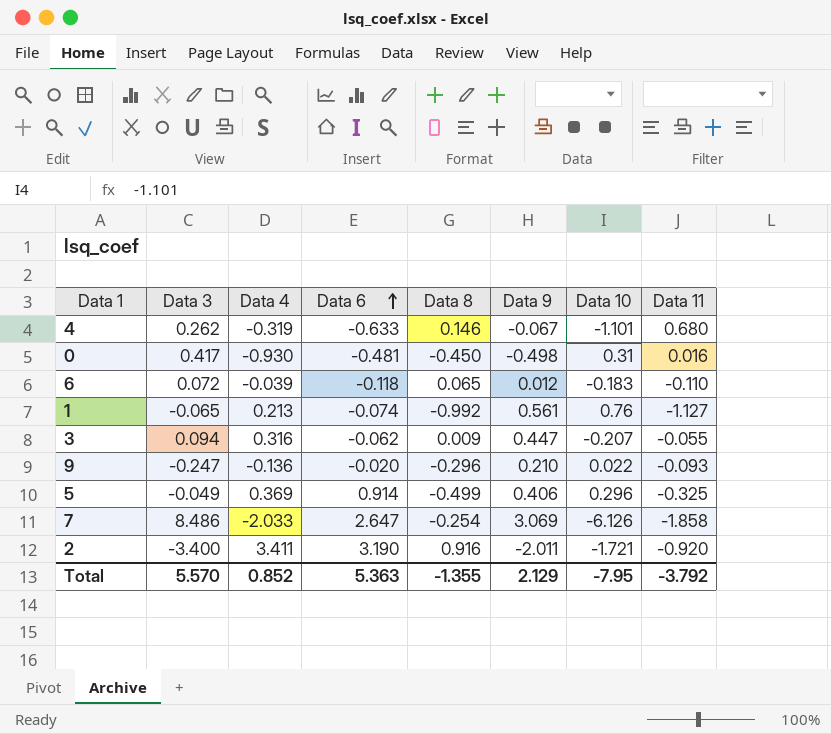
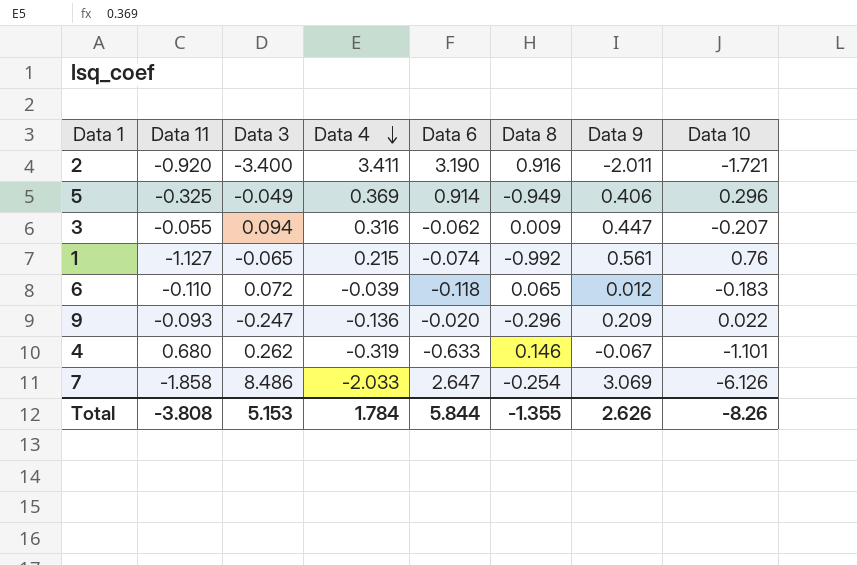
row order: Data 6 ascending -> Data 4 descending
column Data 11 | position: 8 -> 2
row 0: 0.417 | -0.930 | -0.481 | -0.450 | -0.498 | 0.31 | 0.016 -> none
5 | Data 8: -0.499 -> -0.949
1 | Data 4: 0.213 -> 0.215
9 | Data 9: 0.210 -> 0.209
Total | Data 11: -3.792 -> -3.808
Total | Data 3: 5.570 -> 5.153
Total | Data 4: 0.852 -> 1.784
Total | Data 6: 5.363 -> 5.844
Total | Data 9: 2.129 -> 2.626
Total | Data 10: -7.95 -> -8.26

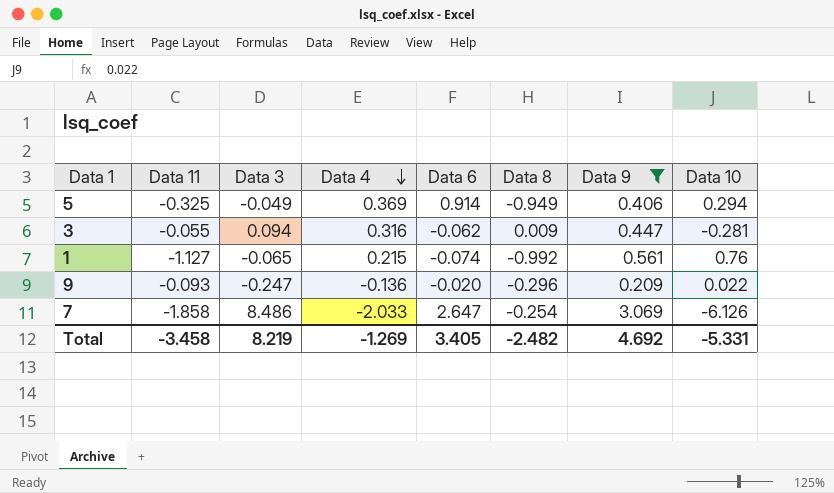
filter: none -> Data 9 >= 0.209
5 | Data 10: 0.296 -> 0.294
3 | Data 10: -0.207 -> -0.281
Total | Data 11: -3.808 -> -3.458
Total | Data 3: 5.153 -> 8.219
Total | Data 4: 1.784 -> -1.269
Total | Data 6: 5.844 -> 3.405
Total | Data 8: -1.355 -> -2.482
Total | Data 9: 2.626 -> 4.692
Total | Data 10: -8.26 -> -5.331

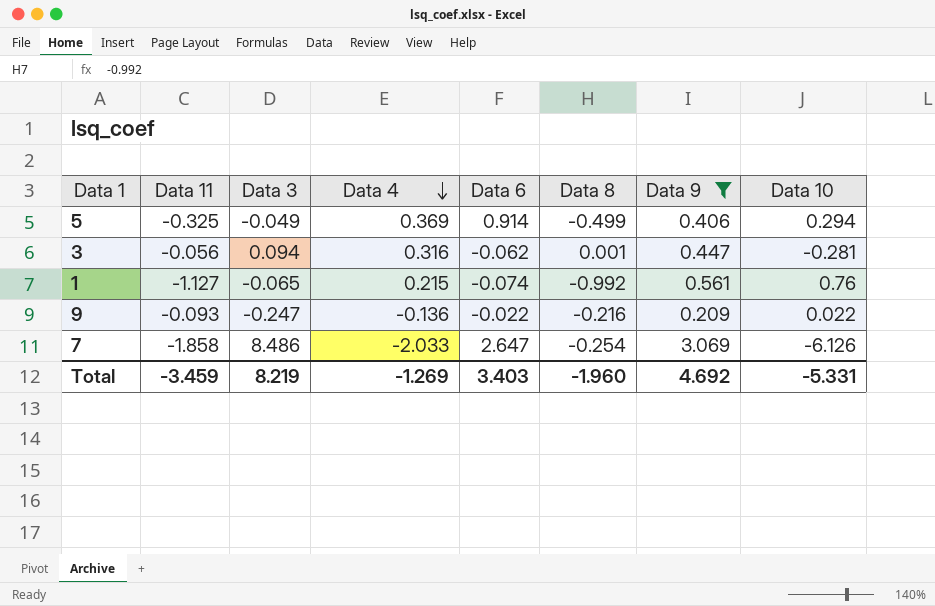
5 | Data 8: -0.949 -> -0.499
3 | Data 11: -0.055 -> -0.056
3 | Data 8: 0.009 -> 0.001
9 | Data 6: -0.020 -> -0.022
9 | Data 8: -0.296 -> -0.216
Total | Data 11: -3.458 -> -3.459
Total | Data 6: 3.405 -> 3.403
Total | Data 8: -2.482 -> -1.960

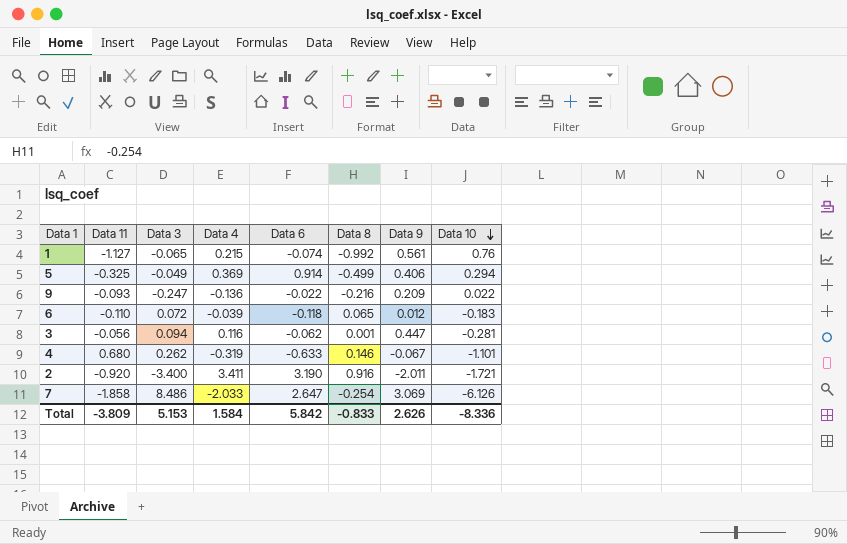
filter: Data 9 >= 0.209 -> none
row order: Data 4 descending -> Data 10 descending
3 | Data 4: 0.316 -> 0.116
Total | Data 11: -3.459 -> -3.809
Total | Data 3: 8.219 -> 5.153
Total | Data 4: -1.269 -> 1.584
Total | Data 6: 3.403 -> 5.842
Total | Data 8: -1.960 -> -0.833
Total | Data 9: 4.692 -> 2.626
Total | Data 10: -5.331 -> -8.336

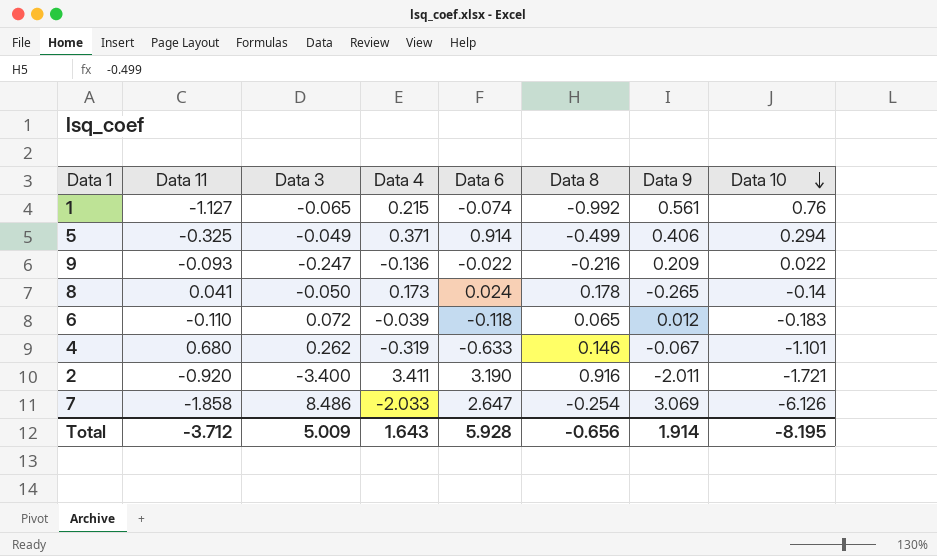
row 3: -0.056 | 0.094 | 0.116 | -0.062 | 0.001 | 0.447 | -0.281 -> none
5 | Data 4: 0.369 -> 0.371
row 8: none -> 0.041 | -0.050 | 0.173 | 0.024 | 0.178 | -0.265 | -0.14
Total | Data 11: -3.809 -> -3.712
Total | Data 3: 5.153 -> 5.009
Total | Data 4: 1.584 -> 1.643
Total | Data 6: 5.842 -> 5.928
Total | Data 8: -0.833 -> -0.656
Total | Data 9: 2.626 -> 1.914
Total | Data 10: -8.336 -> -8.195

